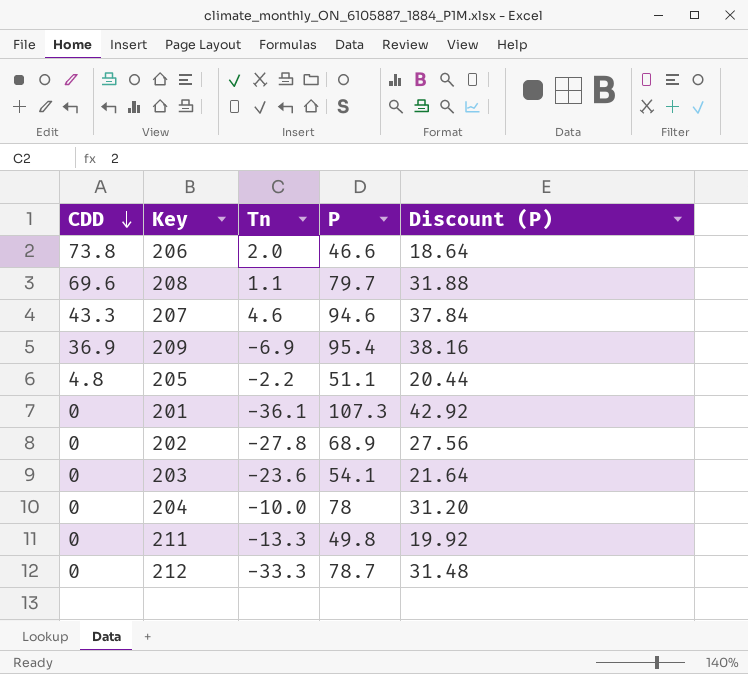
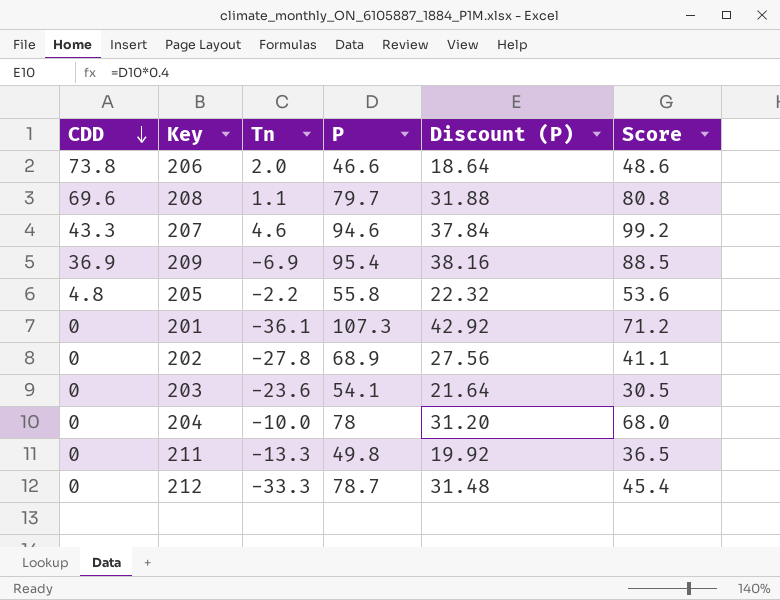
column Score | formula: none -> [Tn] + [P]
205 | P: 51.1 -> 55.8
205 | Discount (P): 20.44 -> 22.32

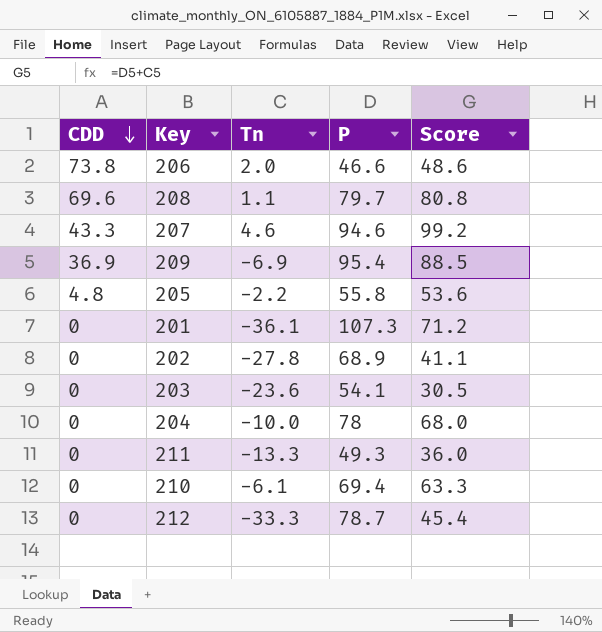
column Discount (P) | formula: [P] * 0.4 -> none
211 | P: 49.8 -> 49.3
211 | Score: 36.5 -> 36.0
row 210: none -> 0 | -6.1 | 69.4 | 63.3

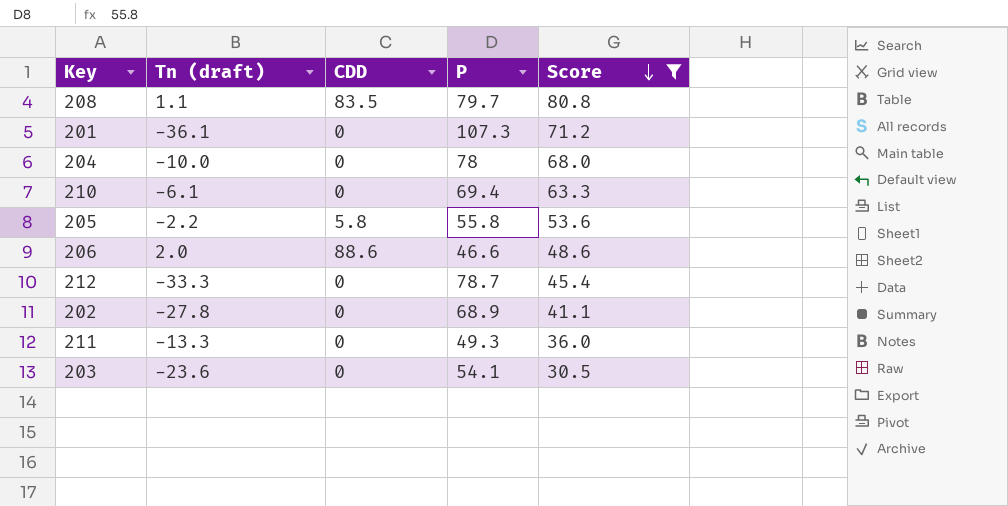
filter: none -> Score <= 80.8
row order: CDD descending -> Score descending
column name: Tn -> Tn (draft)
column CDD | position: 1 -> 3
208 | CDD: 69.6 -> 83.5
205 | CDD: 4.8 -> 5.8
206 | CDD: 73.8 -> 88.6

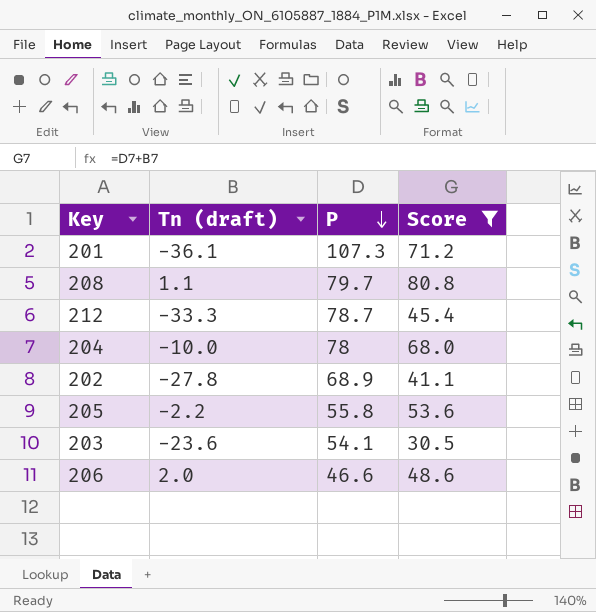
row order: Score descending -> P descending
column CDD | position: 3 -> none
row 210: -6.1 | 0 | 69.4 | 63.3 -> none
row 211: -13.3 | 0 | 49.3 | 36.0 -> none

